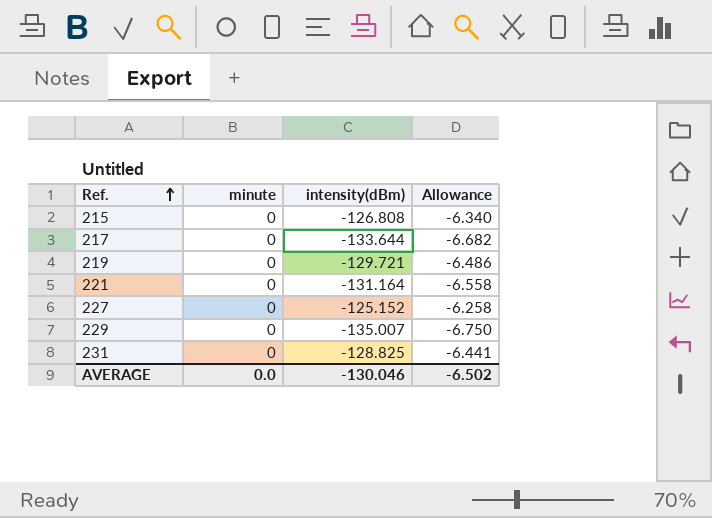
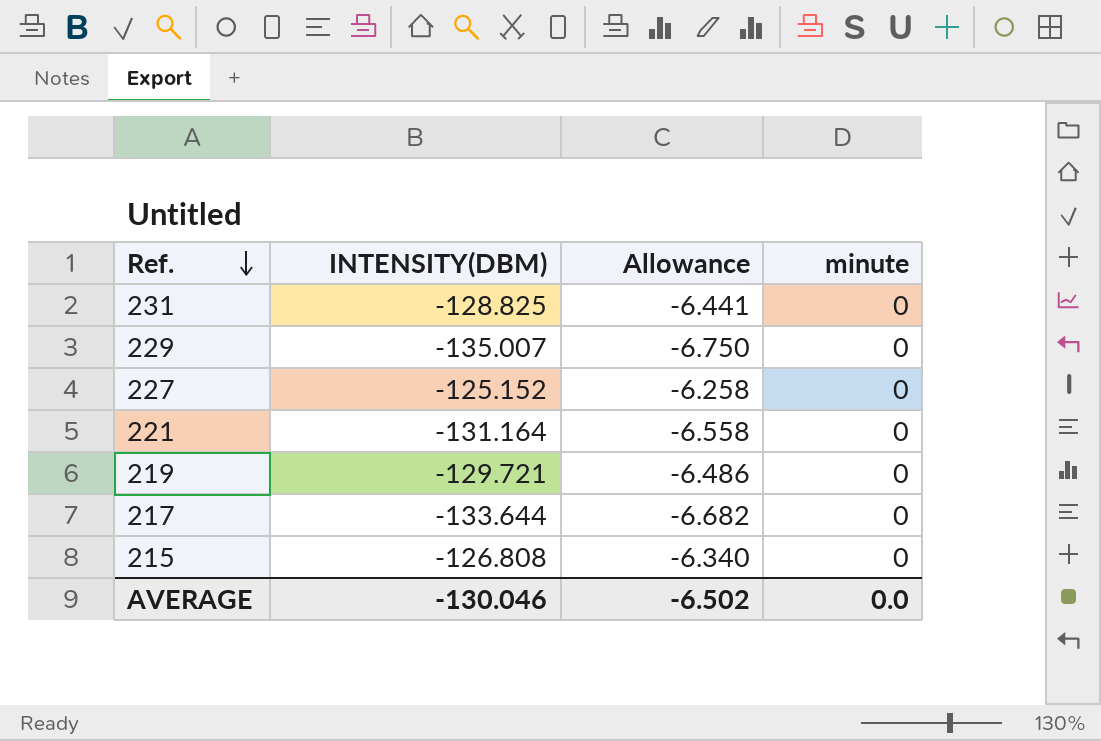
row order: Ref. ascending -> Ref. descending
column name: intensity(dBm) -> INTENSITY(DBM)
column minute | position: 2 -> 4

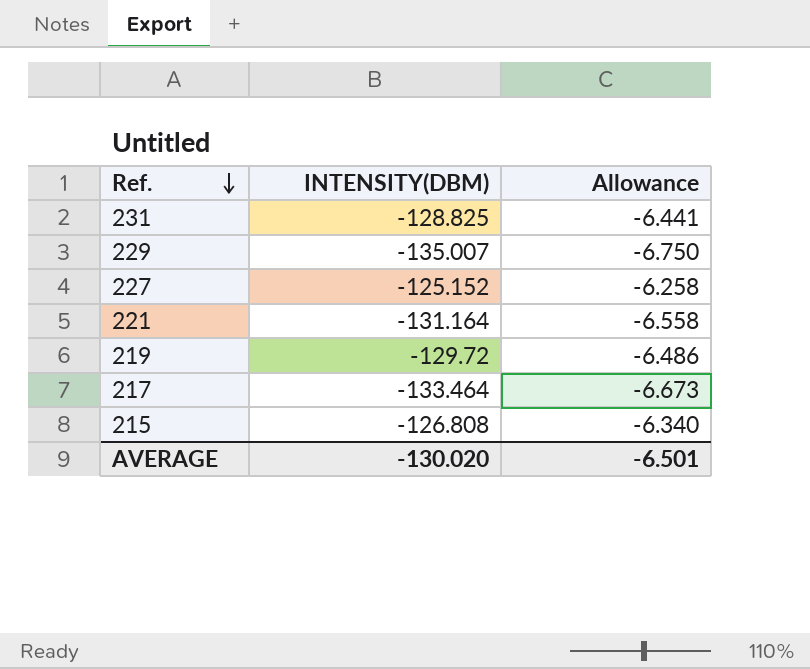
column minute | position: 4 -> none
219 | INTENSITY(DBM): -129.721 -> -129.72
217 | INTENSITY(DBM): -133.644 -> -133.464
217 | Allowance: -6.682 -> -6.673
AVERAGE | INTENSITY(DBM): -130.046 -> -130.020
AVERAGE | Allowance: -6.502 -> -6.501

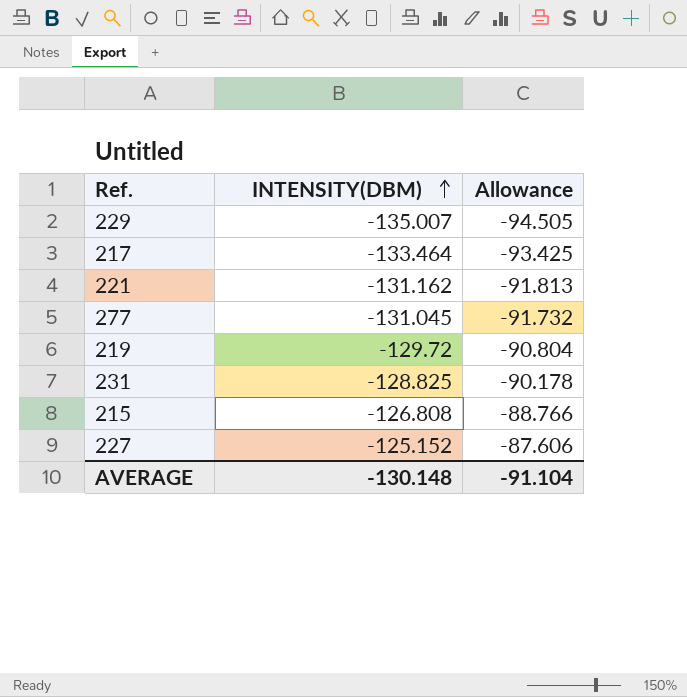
row order: Ref. descending -> INTENSITY(DBM) ascending
column Allowance | formula: [INTENSITY(DBM)] * 0.05 -> [INTENSITY(DBM)] * 0.7
221 | INTENSITY(DBM): -131.164 -> -131.162
row 277: none -> -131.045 | -91.732
AVERAGE | INTENSITY(DBM): -130.020 -> -130.148
AVERAGE | Allowance: -6.501 -> -91.104

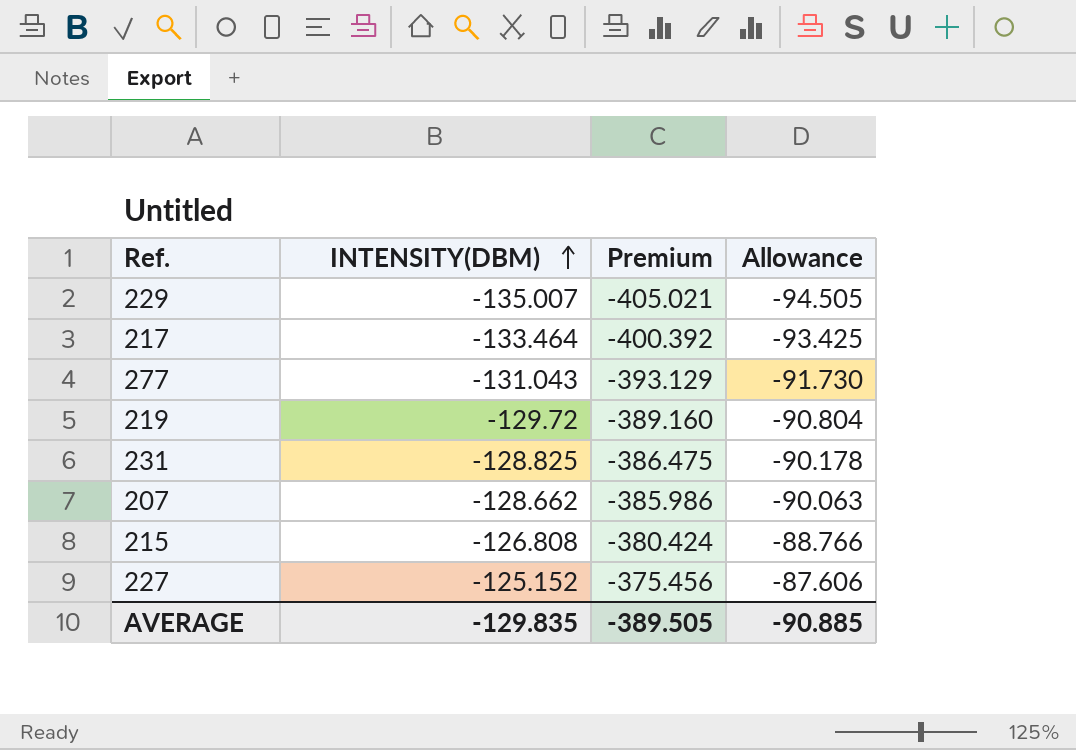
column Premium | formula: none -> [INTENSITY(DBM)] * 3
row 221: -131.162 | -91.813 -> none
277 | INTENSITY(DBM): -131.045 -> -131.043
277 | Allowance: -91.732 -> -91.730
row 207: none -> -128.662 | -385.986 | -90.063
AVERAGE | INTENSITY(DBM): -130.148 -> -129.835
AVERAGE | Allowance: -91.104 -> -90.885

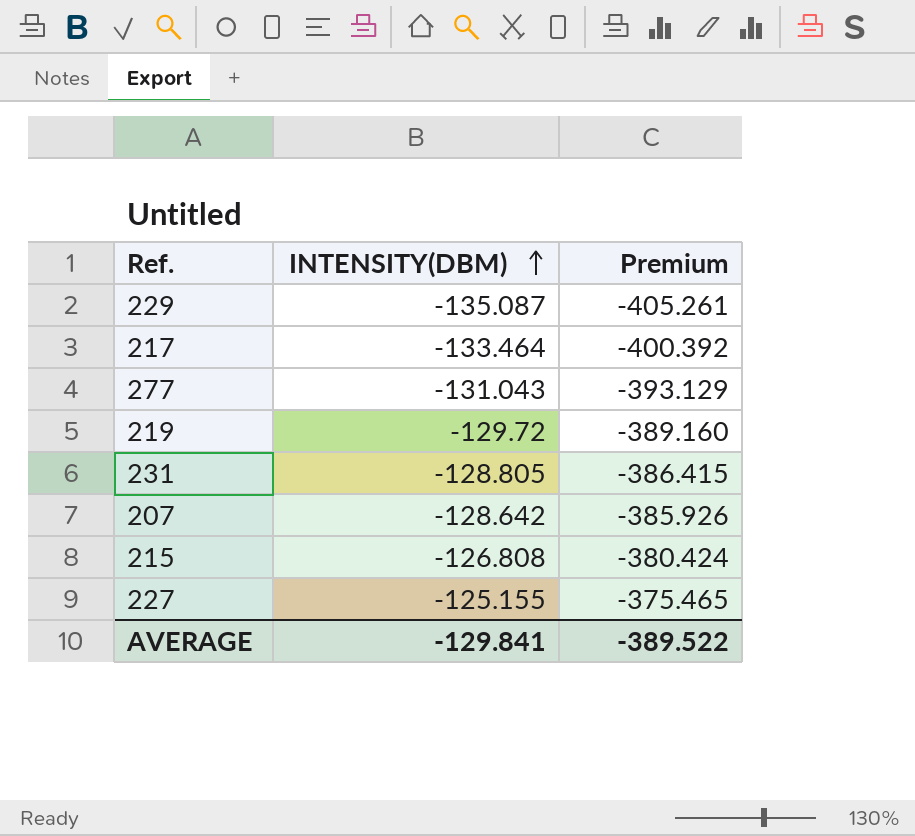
column Allowance | formula: [INTENSITY(DBM)] * 0.7 -> none
229 | INTENSITY(DBM): -135.007 -> -135.087
229 | Premium: -405.021 -> -405.261
231 | INTENSITY(DBM): -128.825 -> -128.805
231 | Premium: -386.475 -> -386.415
207 | INTENSITY(DBM): -128.662 -> -128.642
207 | Premium: -385.986 -> -385.926
227 | INTENSITY(DBM): -125.152 -> -125.155
227 | Premium: -375.456 -> -375.465
AVERAGE | INTENSITY(DBM): -129.835 -> -129.841
AVERAGE | Premium: -389.505 -> -389.522

